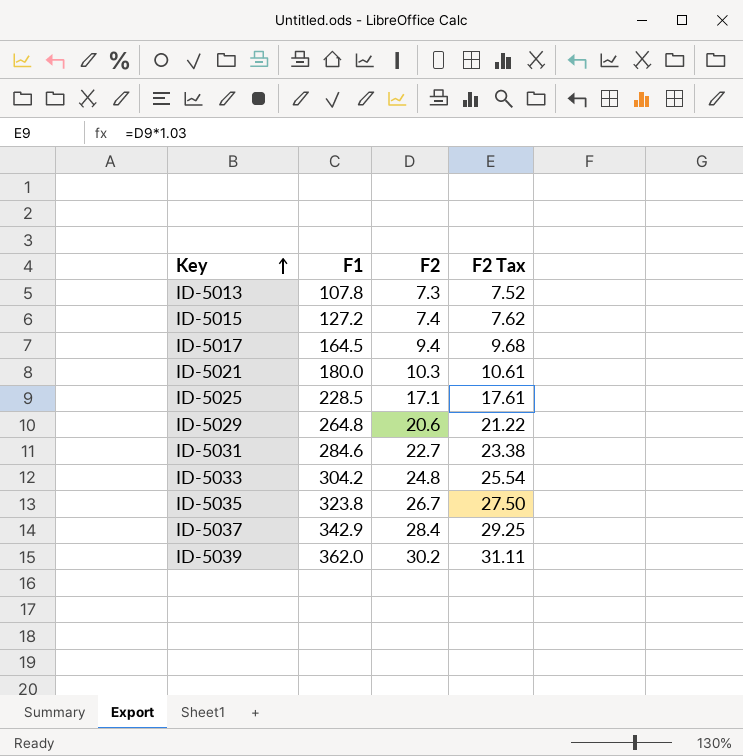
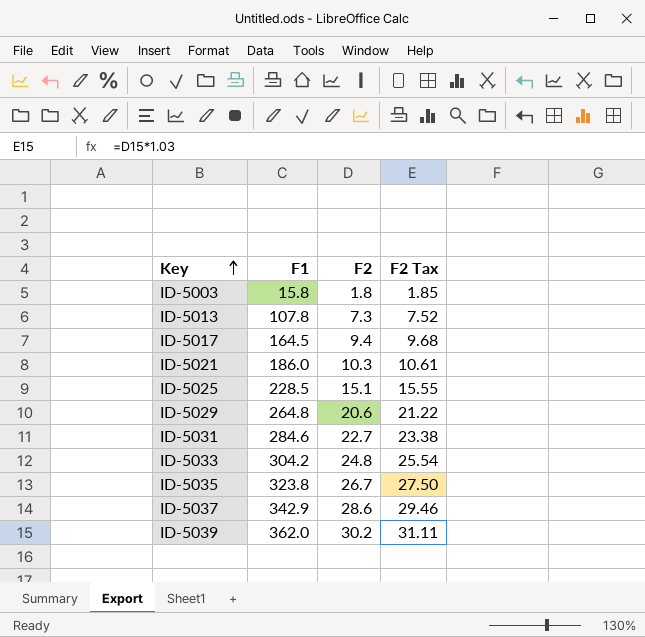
row ID-5015: 127.2 | 7.4 | 7.62 -> none
row ID-5003: none -> 15.8 | 1.8 | 1.85
ID-5021 | F1: 180.0 -> 186.0
ID-5025 | F2: 17.1 -> 15.1
ID-5025 | F2 Tax: 17.61 -> 15.55
ID-5037 | F2: 28.4 -> 28.6
ID-5037 | F2 Tax: 29.25 -> 29.46

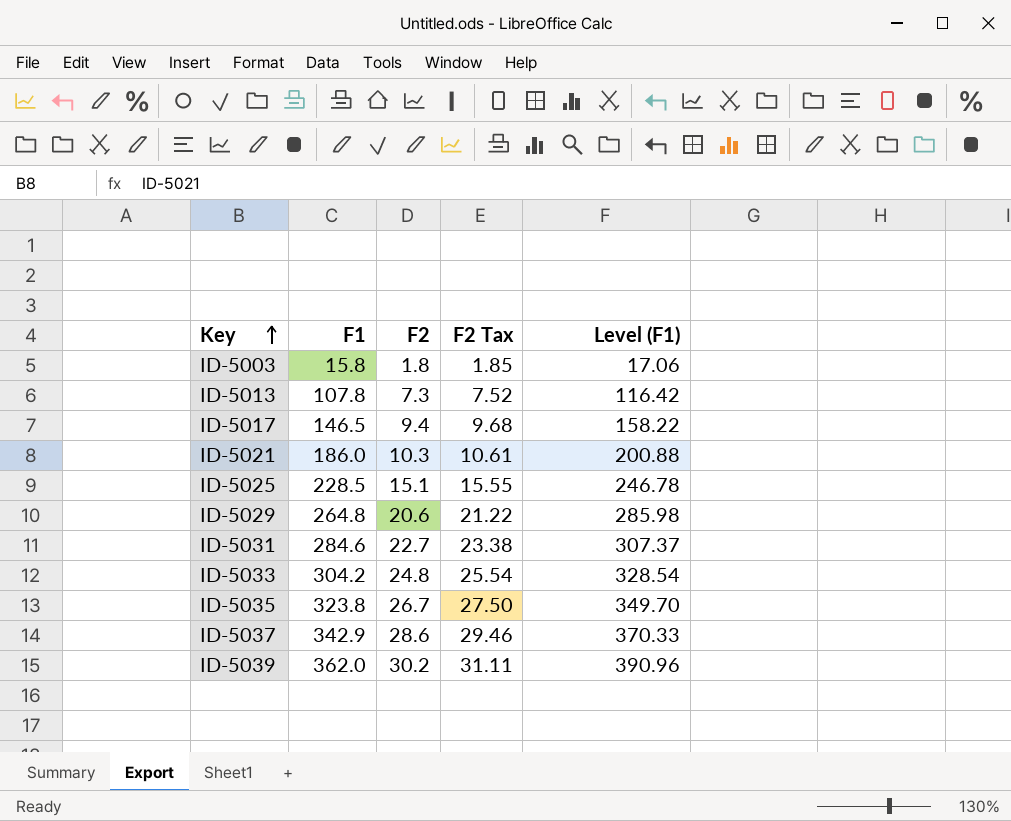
column Level (F1) | formula: none -> [F1] * 1.08
ID-5017 | F1: 164.5 -> 146.5

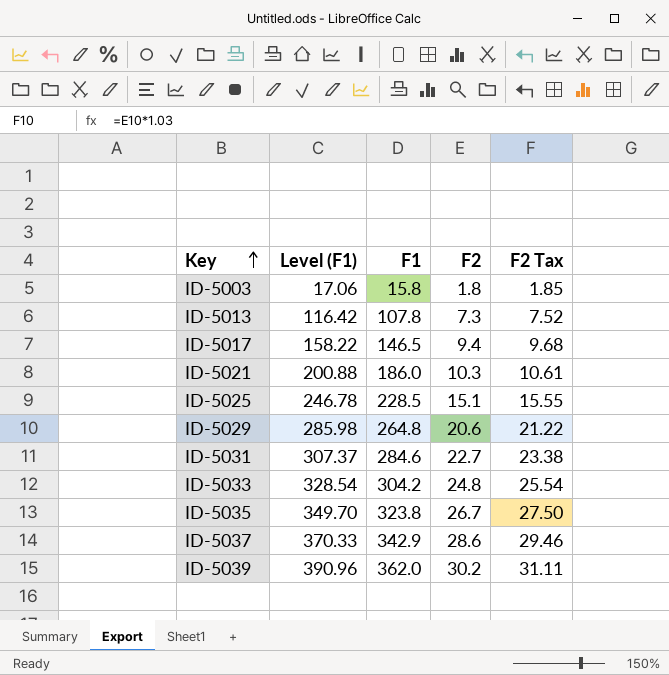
column Level (F1) | position: 5 -> 2

